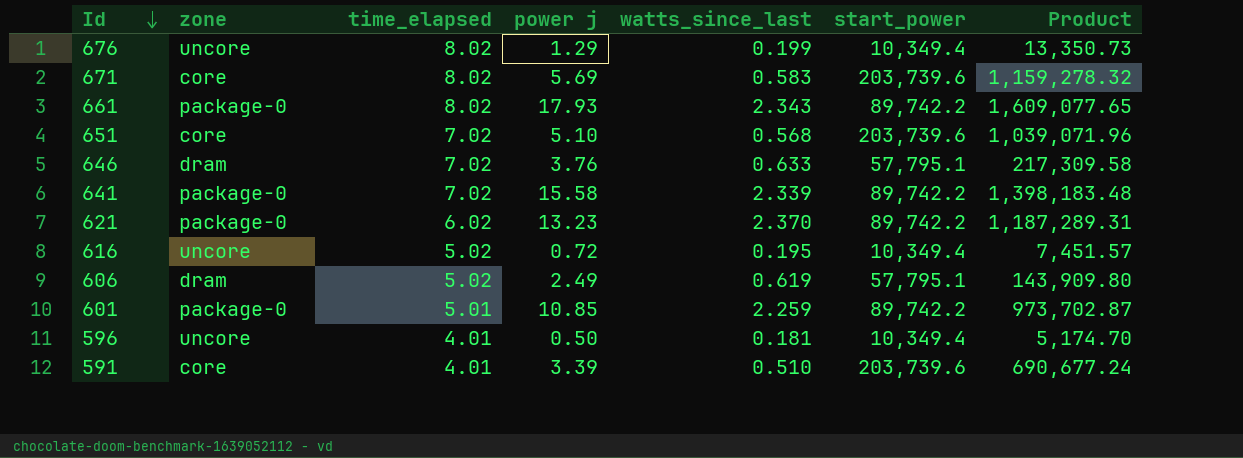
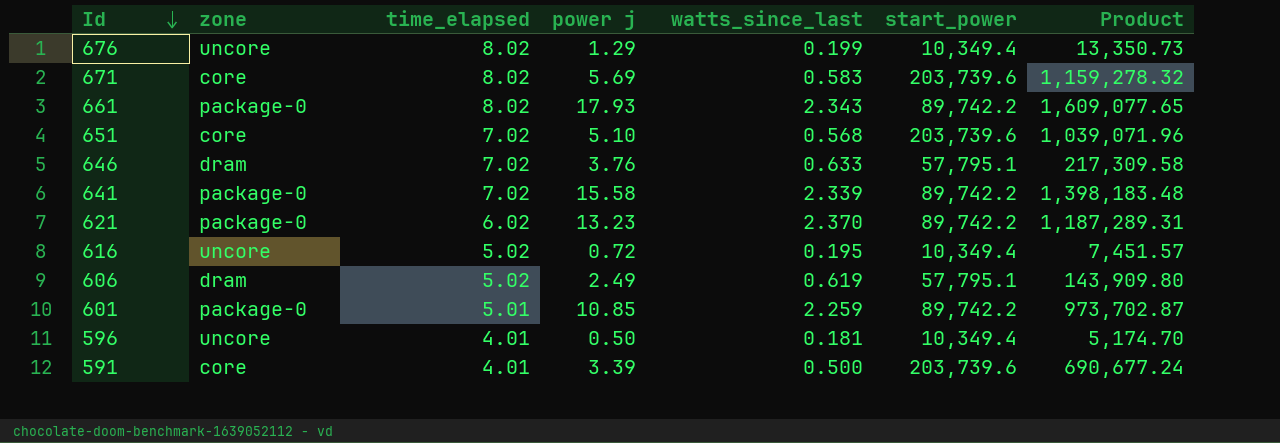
591 | watts_since_last: 0.510 -> 0.500

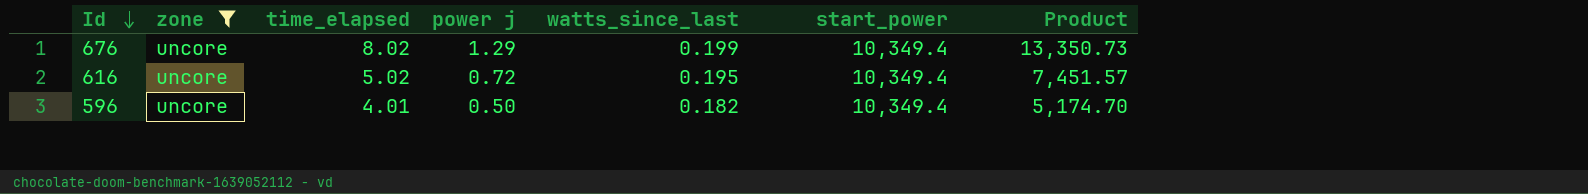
filter: none -> zone = uncore
596 | watts_since_last: 0.181 -> 0.182

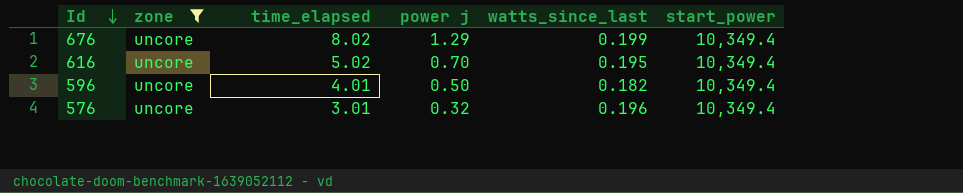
column Product | formula: [power j] * [start_power] -> none
616 | power j: 0.72 -> 0.70
row 576: none -> uncore | 3.01 | 0.32 | 0.196 | 10,349.4

